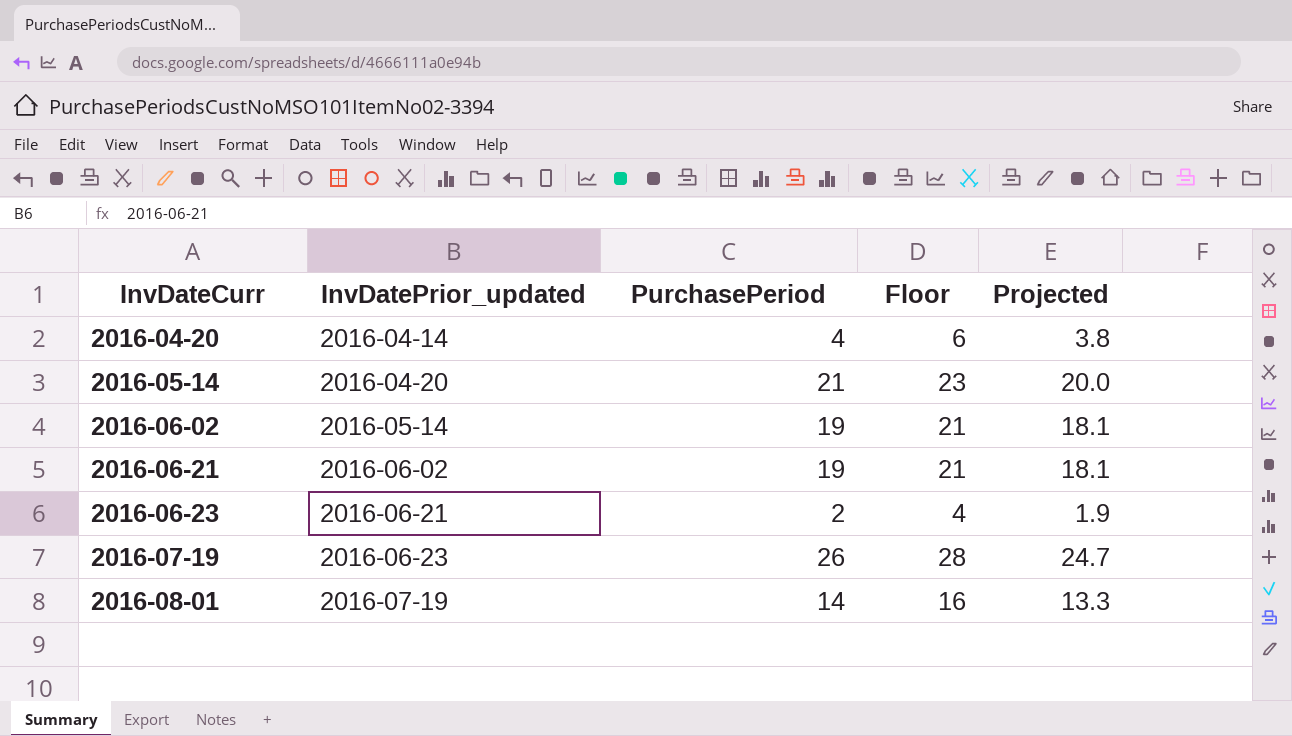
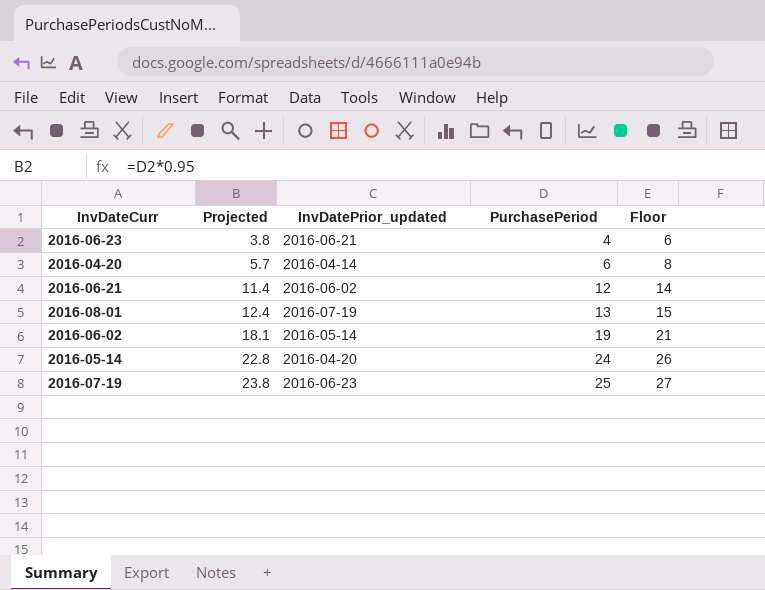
row order: InvDateCurr ascending -> Projected ascending
column Projected | position: 5 -> 2
2016-06-23 | Projected: 1.9 -> 3.8
2016-06-23 | PurchasePeriod: 2 -> 4
2016-06-23 | Floor: 4 -> 6
2016-04-20 | Projected: 3.8 -> 5.7
2016-04-20 | PurchasePeriod: 4 -> 6
2016-04-20 | Floor: 6 -> 8
2016-06-21 | Projected: 18.1 -> 11.4
2016-06-21 | PurchasePeriod: 19 -> 12
2016-06-21 | Floor: 21 -> 14
2016-08-01 | Projected: 13.3 -> 12.4
2016-08-01 | PurchasePeriod: 14 -> 13
2016-08-01 | Floor: 16 -> 15
2016-05-14 | Projected: 20.0 -> 22.8
2016-05-14 | PurchasePeriod: 21 -> 24
2016-05-14 | Floor: 23 -> 26
2016-07-19 | Projected: 24.7 -> 23.8
2016-07-19 | PurchasePeriod: 26 -> 25
2016-07-19 | Floor: 28 -> 27

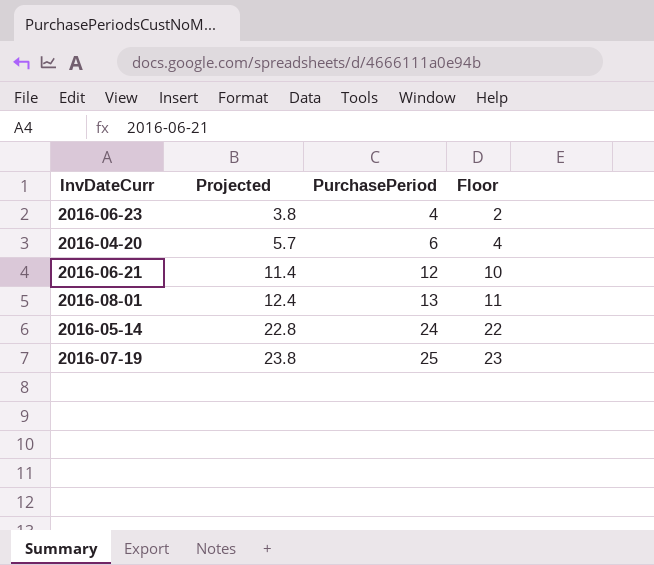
column InvDatePrior_updated | position: 3 -> none
column Floor | formula: [PurchasePeriod] + 2 -> [PurchasePeriod] - 2
row 2016-06-02: 18.1 | 2016-05-14 | 19 | 21 -> none

